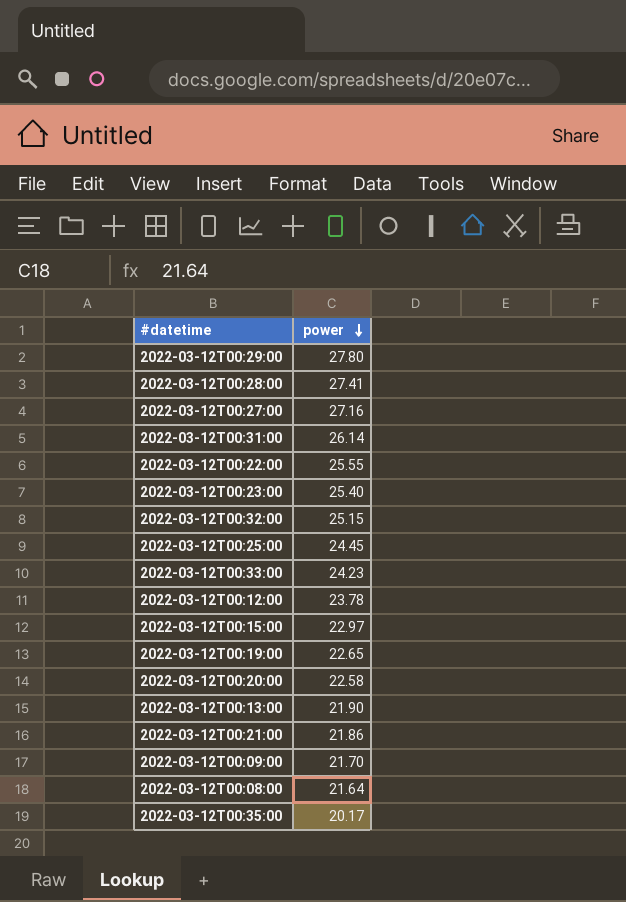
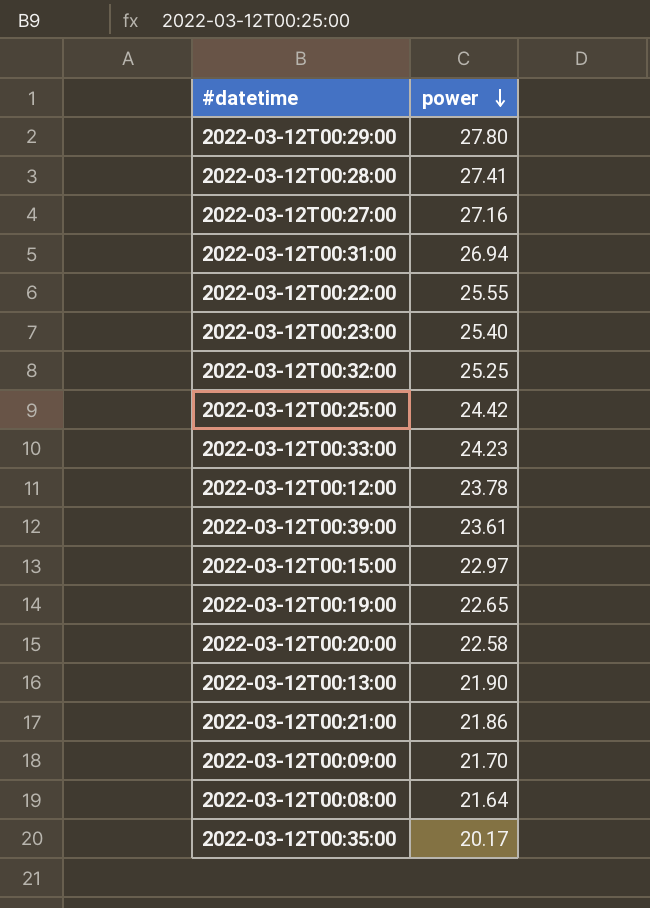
2022-03-12T00:31:00 | power: 26.14 -> 26.94
2022-03-12T00:32:00 | power: 25.15 -> 25.25
2022-03-12T00:25:00 | power: 24.45 -> 24.42
row 2022-03-12T00:39:00: none -> 23.61

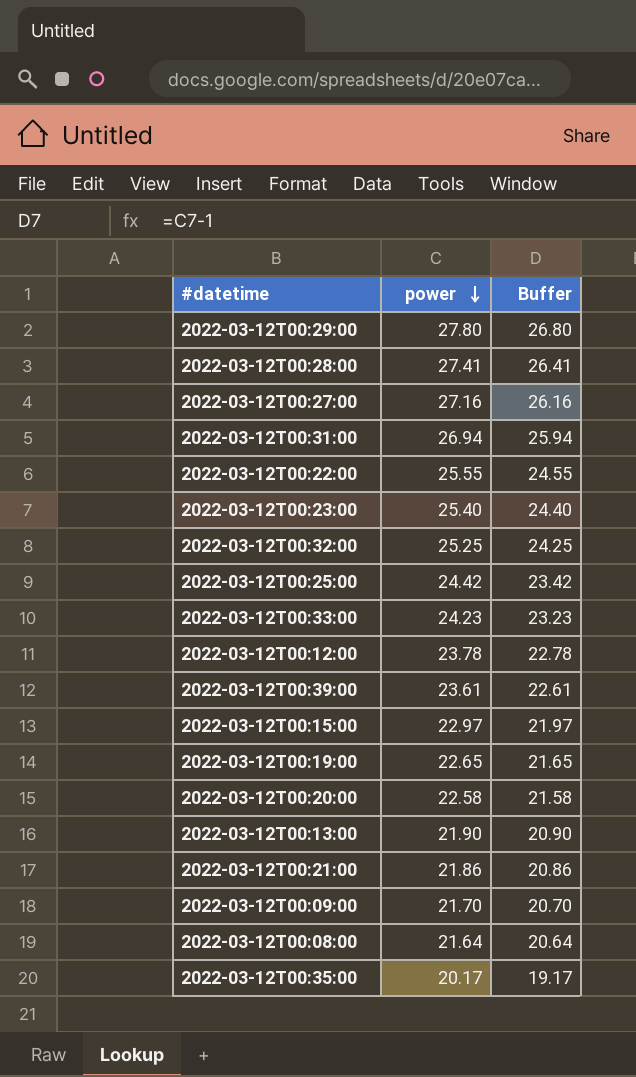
column Buffer | formula: none -> [power] - 1

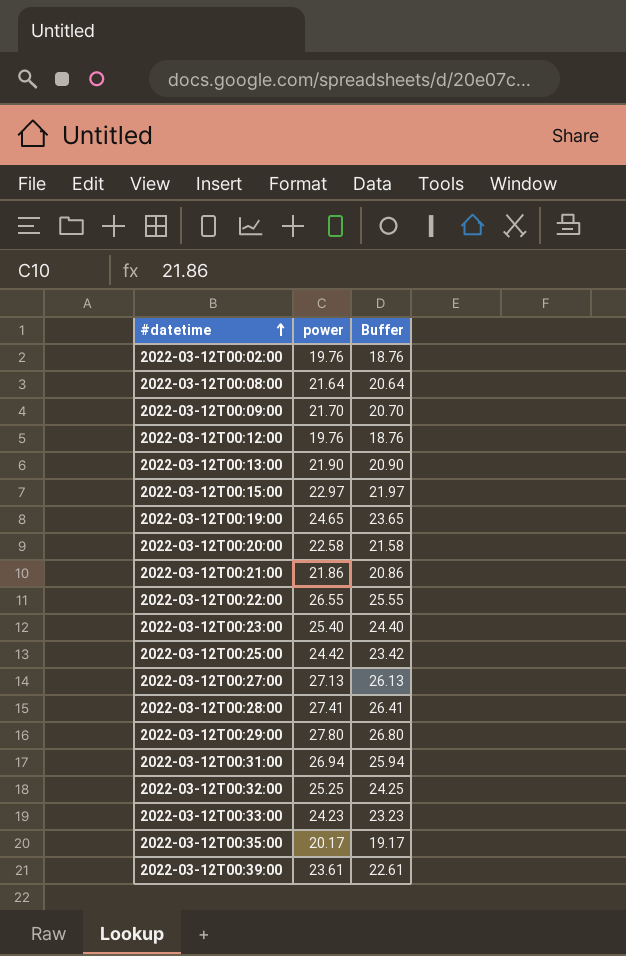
row order: power descending -> #datetime ascending
row 2022-03-12T00:02:00: none -> 19.76 | 18.76
2022-03-12T00:12:00 | power: 23.78 -> 19.76
2022-03-12T00:12:00 | Buffer: 22.78 -> 18.76
2022-03-12T00:19:00 | power: 22.65 -> 24.65
2022-03-12T00:19:00 | Buffer: 21.65 -> 23.65
2022-03-12T00:22:00 | power: 25.55 -> 26.55
2022-03-12T00:22:00 | Buffer: 24.55 -> 25.55
2022-03-12T00:27:00 | power: 27.16 -> 27.13
2022-03-12T00:27:00 | Buffer: 26.16 -> 26.13

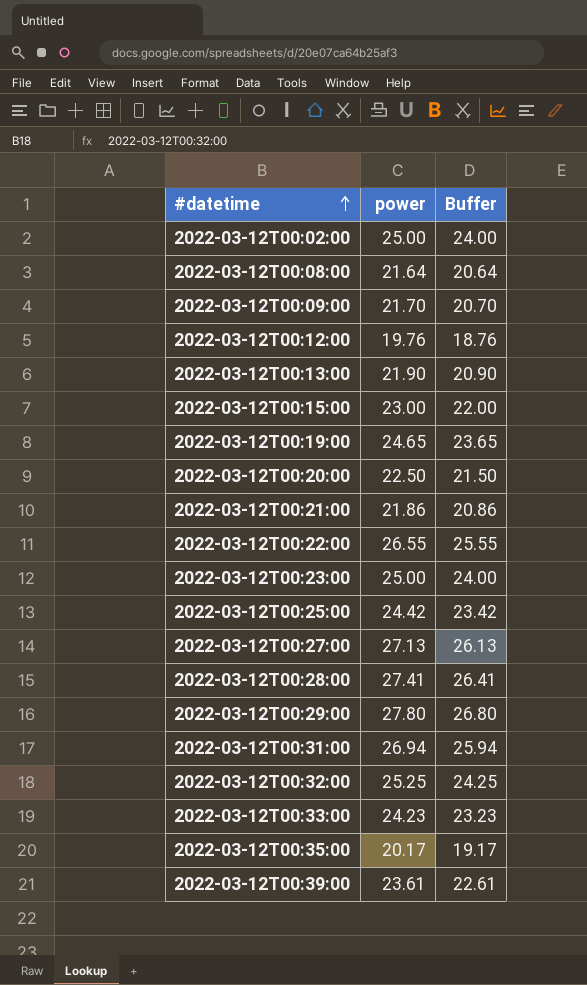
2022-03-12T00:02:00 | power: 19.76 -> 25.00
2022-03-12T00:02:00 | Buffer: 18.76 -> 24.00
2022-03-12T00:15:00 | power: 22.97 -> 23.00
2022-03-12T00:15:00 | Buffer: 21.97 -> 22.00
2022-03-12T00:20:00 | power: 22.58 -> 22.50
2022-03-12T00:20:00 | Buffer: 21.58 -> 21.50
2022-03-12T00:23:00 | power: 25.40 -> 25.00
2022-03-12T00:23:00 | Buffer: 24.40 -> 24.00

